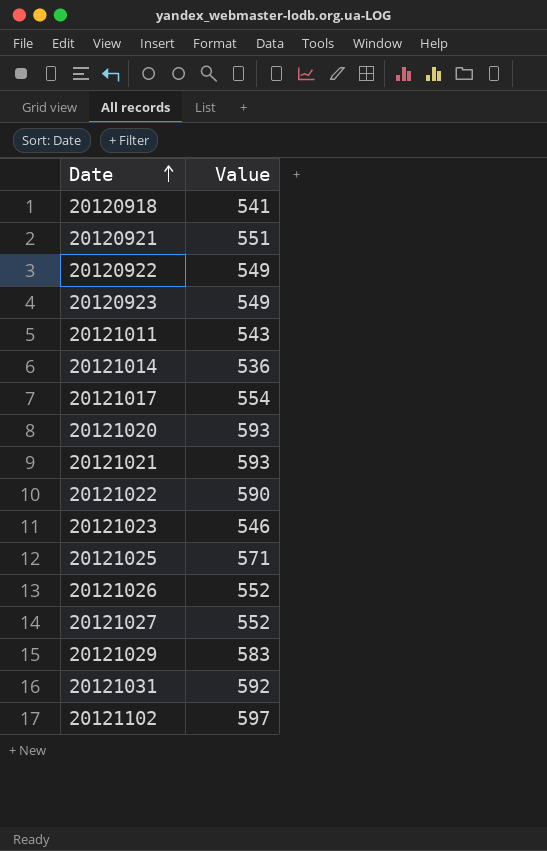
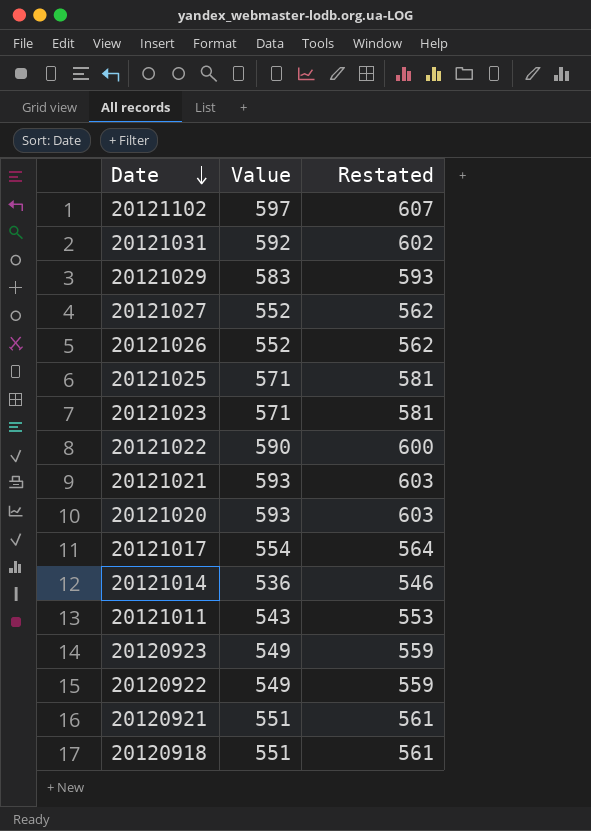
row order: Date ascending -> Date descending
column Restated | formula: none -> [Value] + 10
20121023 | Value: 546 -> 571
20120918 | Value: 541 -> 551

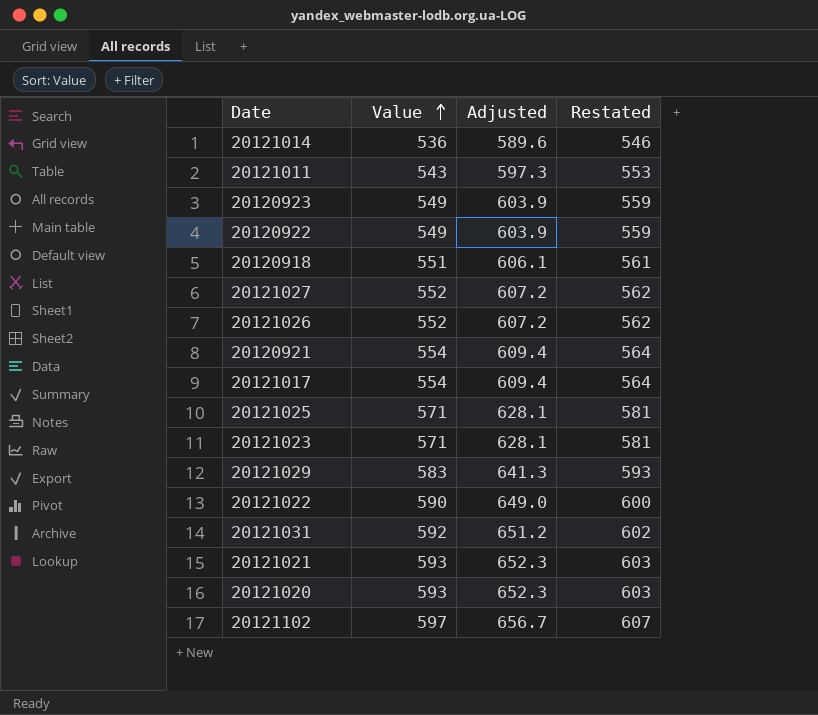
row order: Date descending -> Value ascending
column Adjusted | formula: none -> [Value] * 1.1
20120921 | Value: 551 -> 554
20120921 | Restated: 561 -> 564

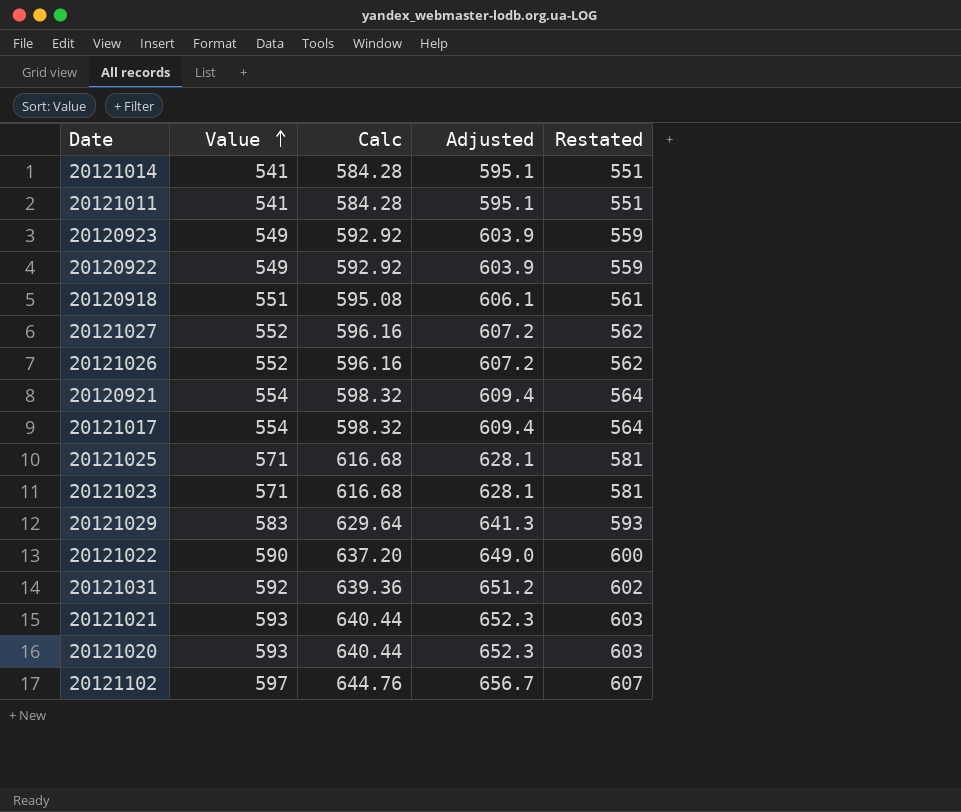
column Calc | formula: none -> [Value] * 1.08
20121014 | Value: 536 -> 541
20121014 | Adjusted: 589.6 -> 595.1
20121014 | Restated: 546 -> 551
20121011 | Value: 543 -> 541
20121011 | Adjusted: 597.3 -> 595.1
20121011 | Restated: 553 -> 551

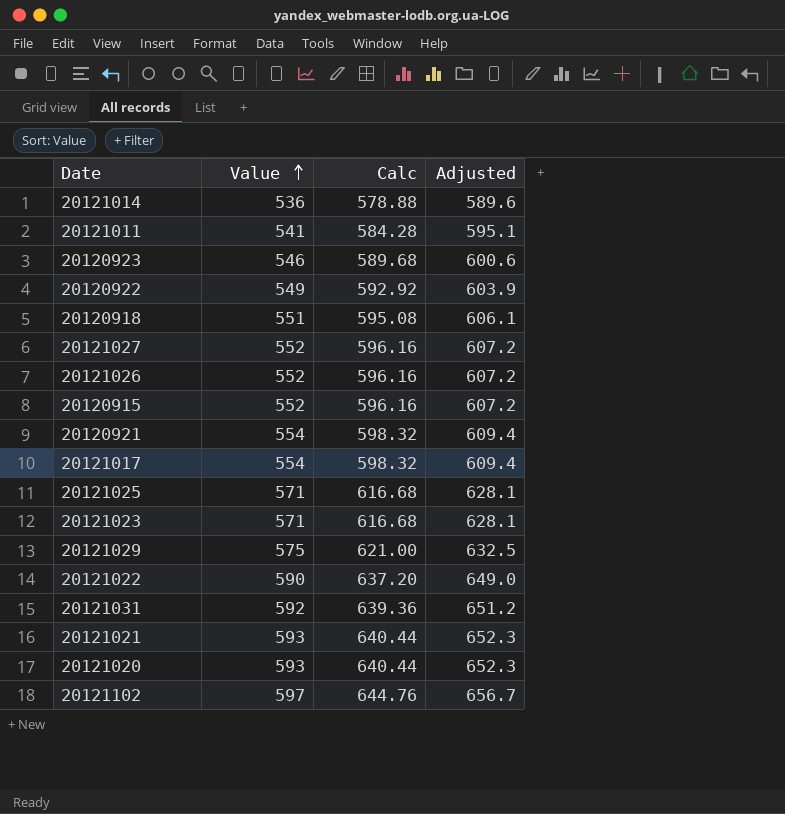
column Restated | formula: [Value] + 10 -> none
20121014 | Value: 541 -> 536
20121014 | Calc: 584.28 -> 578.88
20121014 | Adjusted: 595.1 -> 589.6
20120923 | Value: 549 -> 546
20120923 | Calc: 592.92 -> 589.68
20120923 | Adjusted: 603.9 -> 600.6
row 20120915: none -> 552 | 596.16 | 607.2
20121029 | Value: 583 -> 575
20121029 | Calc: 629.64 -> 621.00
20121029 | Adjusted: 641.3 -> 632.5

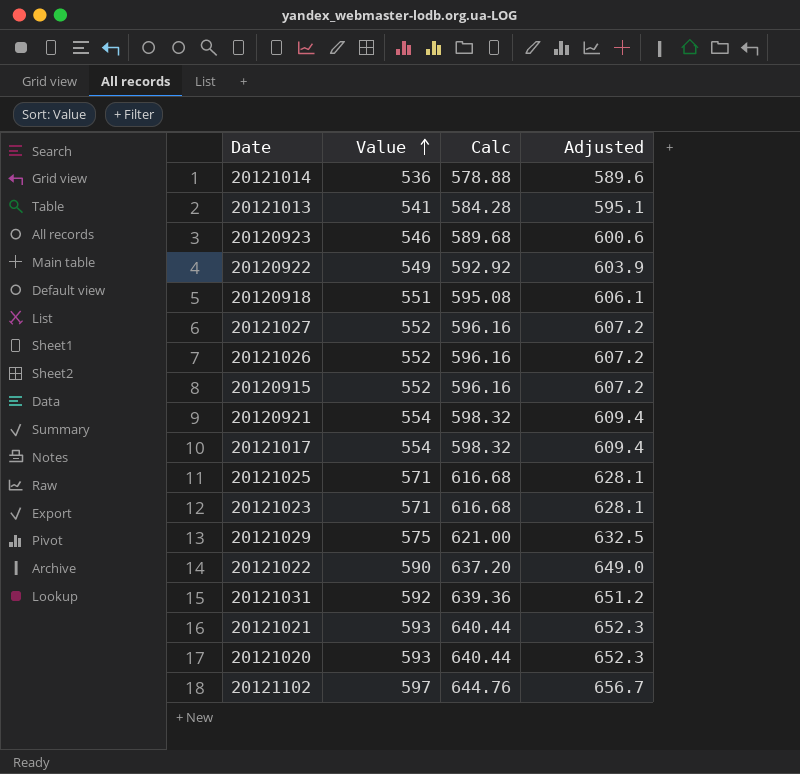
row 20121011: 541 | 584.28 | 595.1 -> none
row 20121013: none -> 541 | 584.28 | 595.1

